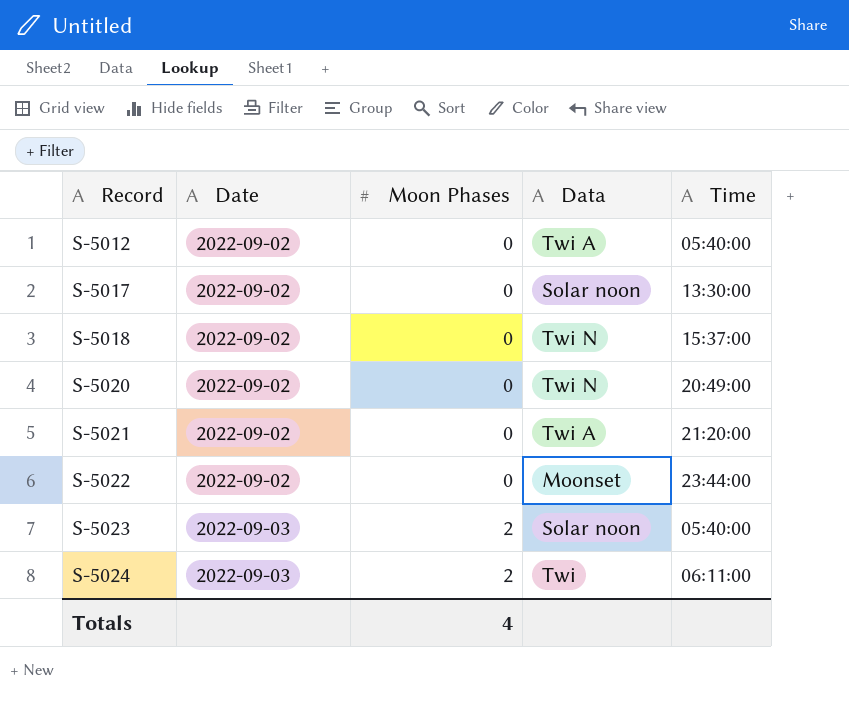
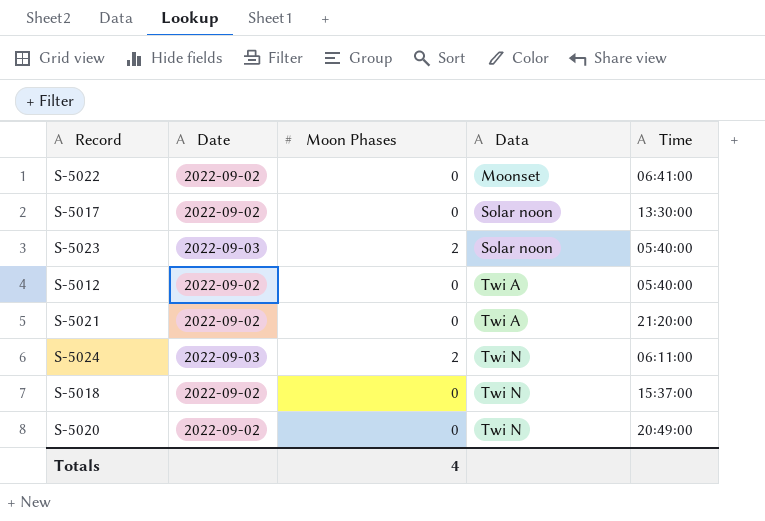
row order: Record ascending -> Data ascending
S-5022 | Time: 23:44:00 -> 06:41:00
S-5024 | Data: Twi -> Twi N

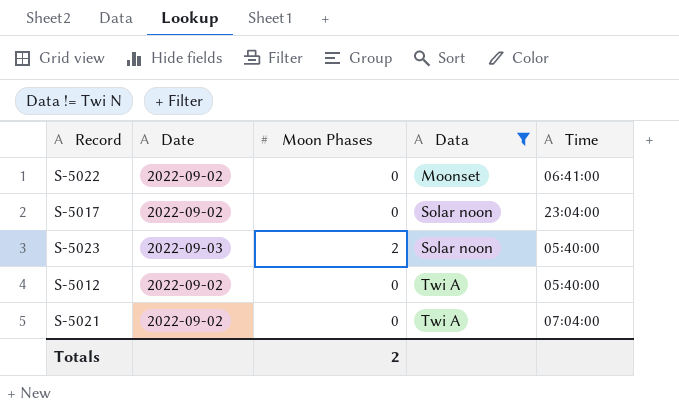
filter: none -> Data != Twi N
S-5017 | Time: 13:30:00 -> 23:04:00
S-5021 | Time: 21:20:00 -> 07:04:00
Totals | Moon Phases: 4 -> 2

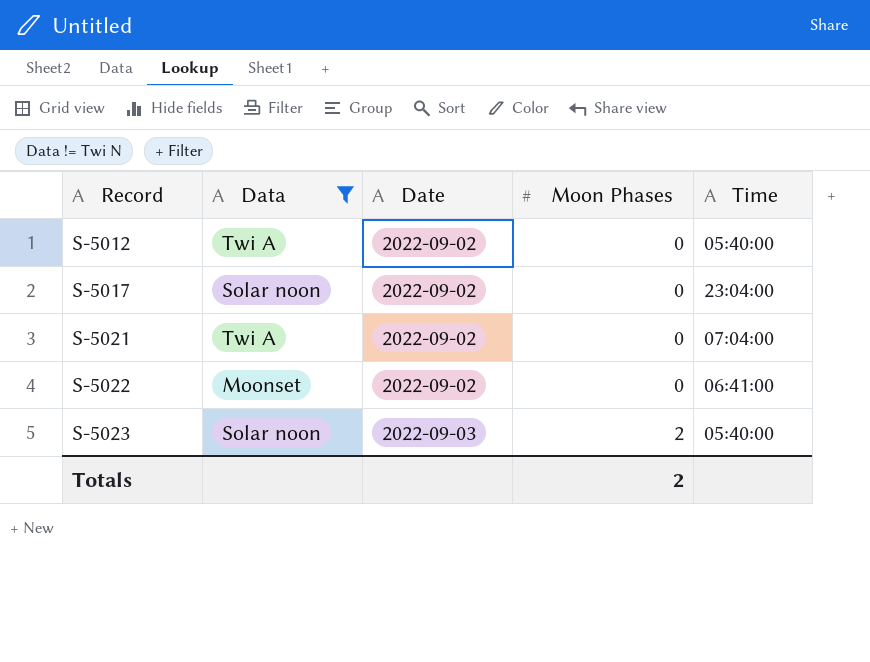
row order: Data ascending -> Record ascending
column Data | position: 4 -> 2

